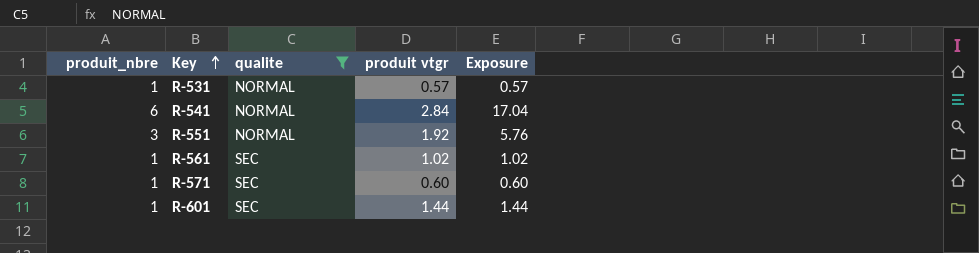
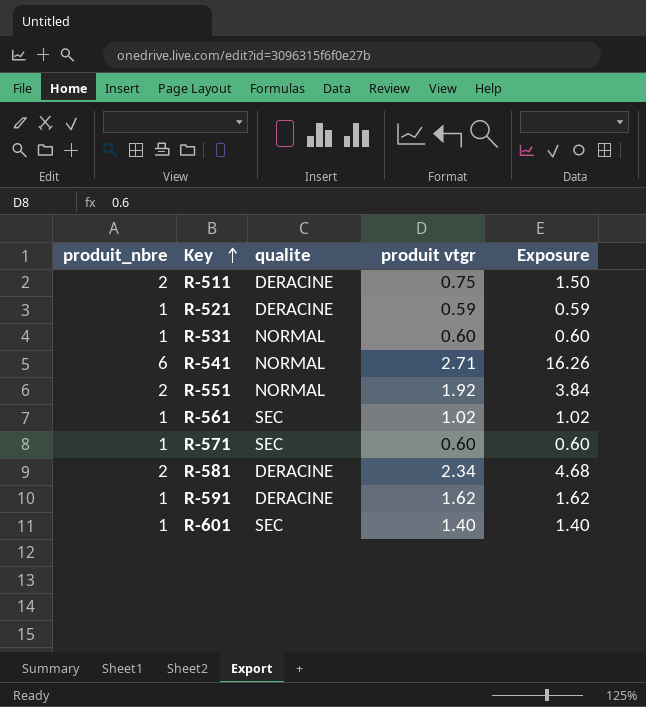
filter: qualite != DERACINE -> none
R-531 | produit vtgr: 0.57 -> 0.60
R-531 | Exposure: 0.57 -> 0.60
R-541 | produit vtgr: 2.84 -> 2.71
R-541 | Exposure: 17.04 -> 16.26
R-551 | produit_nbre: 3 -> 2
R-551 | Exposure: 5.76 -> 3.84
R-601 | produit vtgr: 1.44 -> 1.40
R-601 | Exposure: 1.44 -> 1.40

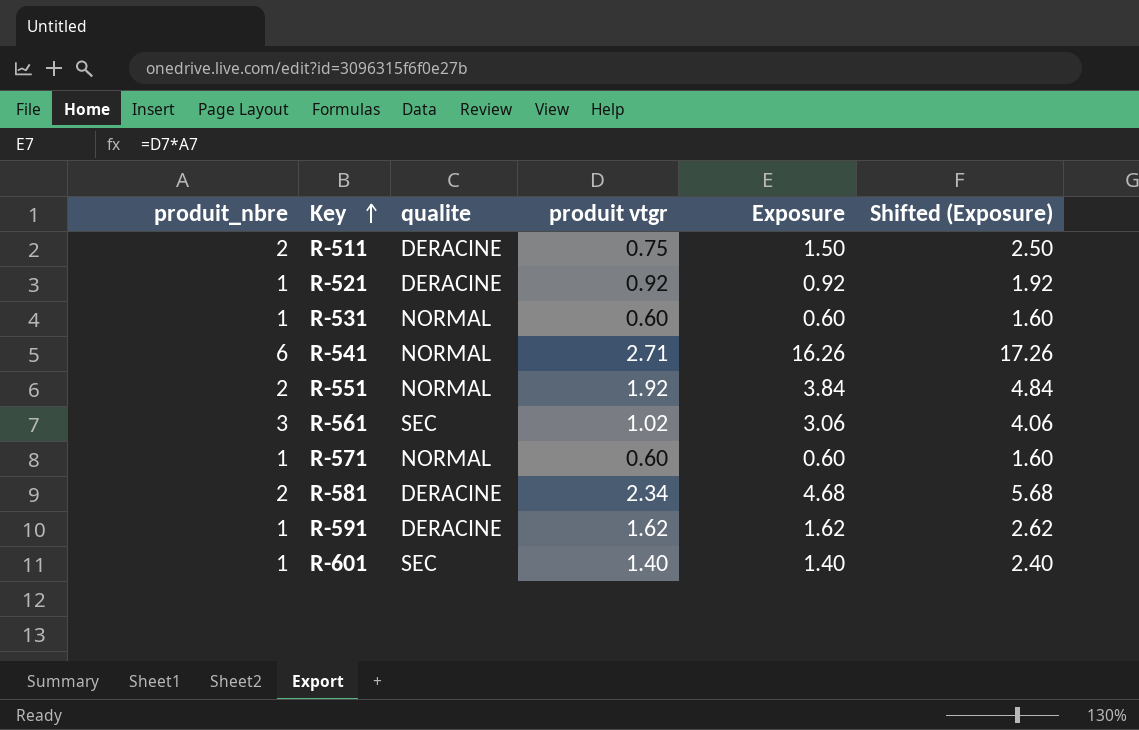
column Shifted (Exposure) | formula: none -> [Exposure] + 1
R-521 | produit vtgr: 0.59 -> 0.92
R-521 | Exposure: 0.59 -> 0.92
R-561 | produit_nbre: 1 -> 3
R-561 | Exposure: 1.02 -> 3.06
R-571 | qualite: SEC -> NORMAL

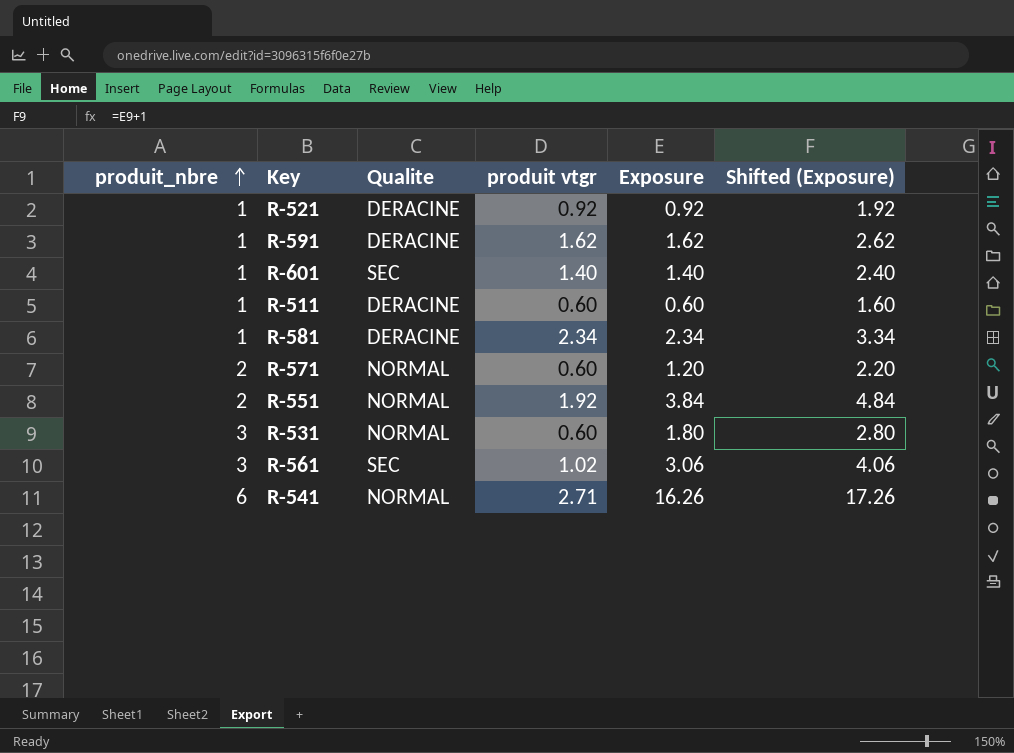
row order: Key ascending -> produit_nbre ascending
column name: qualite -> Qualite
R-511 | produit_nbre: 2 -> 1
R-511 | produit vtgr: 0.75 -> 0.60
R-511 | Exposure: 1.50 -> 0.60
R-511 | Shifted (Exposure): 2.50 -> 1.60
R-581 | produit_nbre: 2 -> 1
R-581 | Exposure: 4.68 -> 2.34
R-581 | Shifted (Exposure): 5.68 -> 3.34
R-571 | produit_nbre: 1 -> 2
R-571 | Exposure: 0.60 -> 1.20
R-571 | Shifted (Exposure): 1.60 -> 2.20
R-531 | produit_nbre: 1 -> 3
R-531 | Exposure: 0.60 -> 1.80
R-531 | Shifted (Exposure): 1.60 -> 2.80

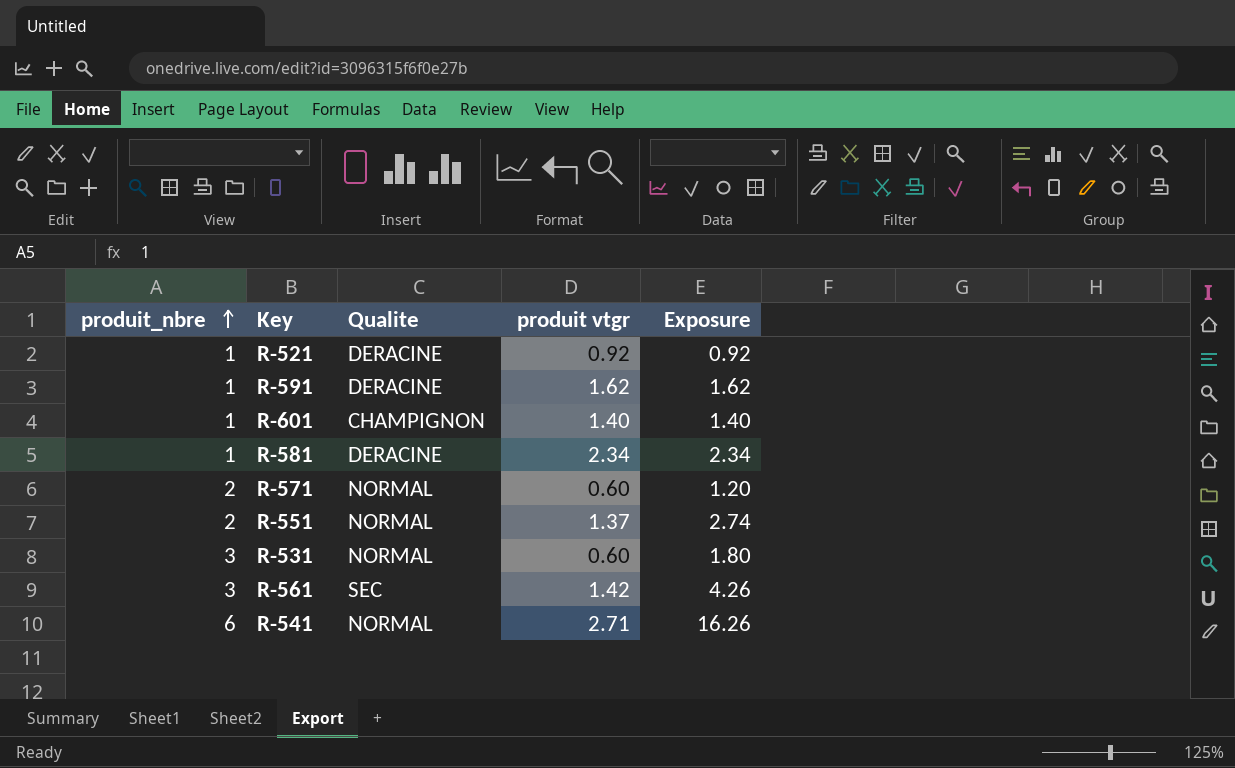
column Shifted (Exposure) | formula: [Exposure] + 1 -> none
row R-511: 1 | DERACINE | 0.60 | 0.60 | 1.60 -> none
R-601 | Qualite: SEC -> CHAMPIGNON
R-551 | produit vtgr: 1.92 -> 1.37
R-551 | Exposure: 3.84 -> 2.74
R-561 | produit vtgr: 1.02 -> 1.42
R-561 | Exposure: 3.06 -> 4.26

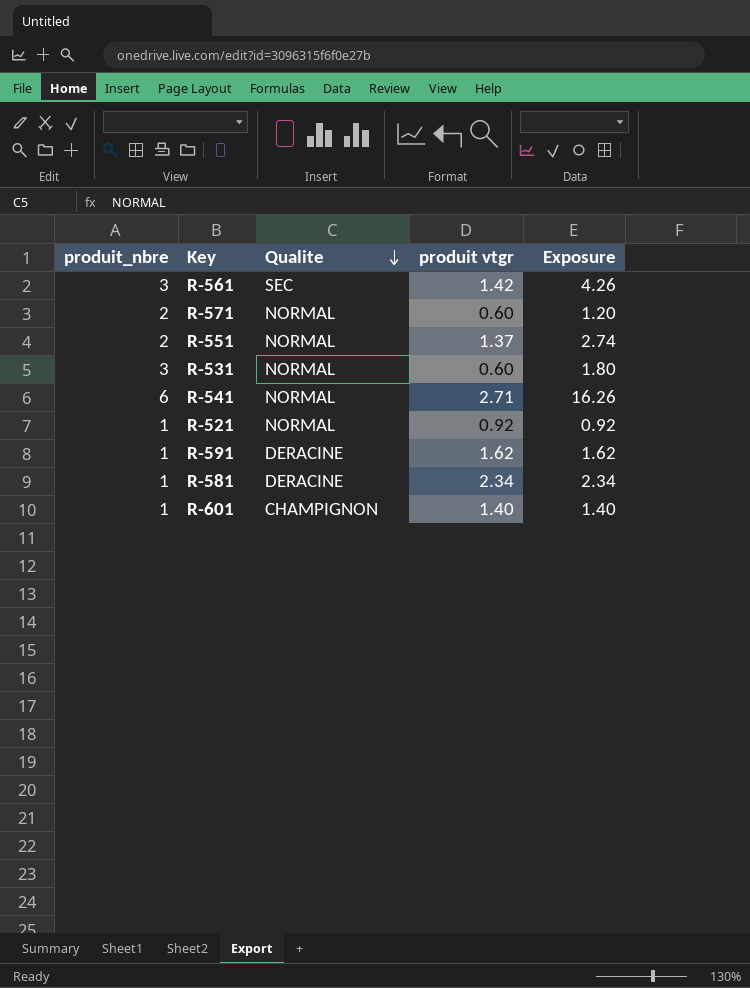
row order: produit_nbre ascending -> Qualite descending
R-521 | Qualite: DERACINE -> NORMAL

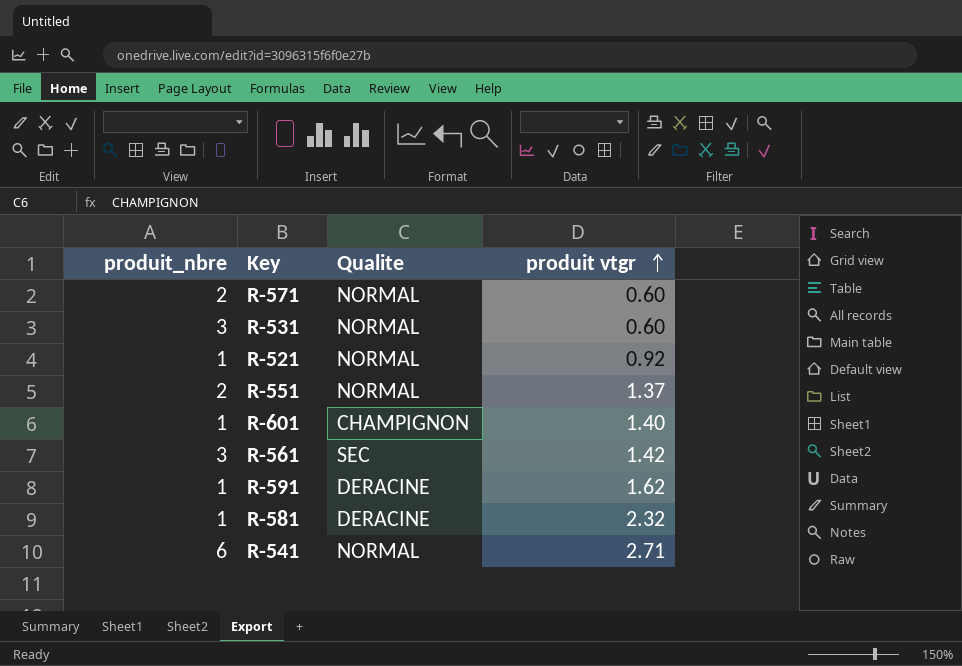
row order: Qualite descending -> produit vtgr ascending
column Exposure | formula: [produit_nbre] * [produit vtgr] -> none
R-581 | produit vtgr: 2.34 -> 2.32

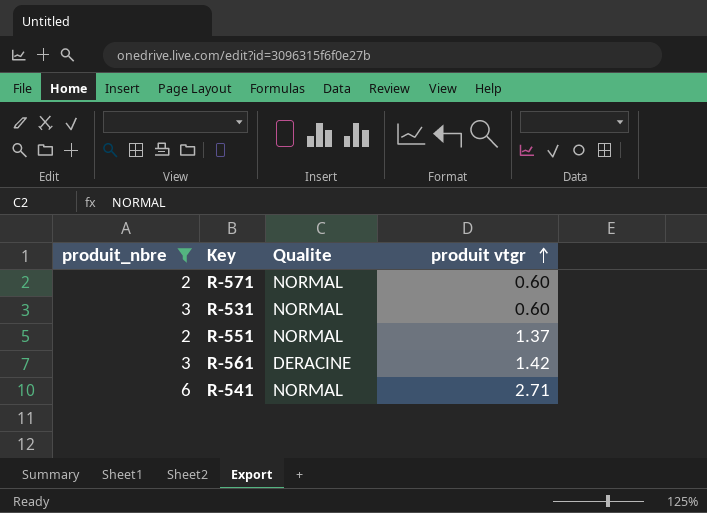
filter: none -> produit_nbre != 1
R-561 | Qualite: SEC -> DERACINE

